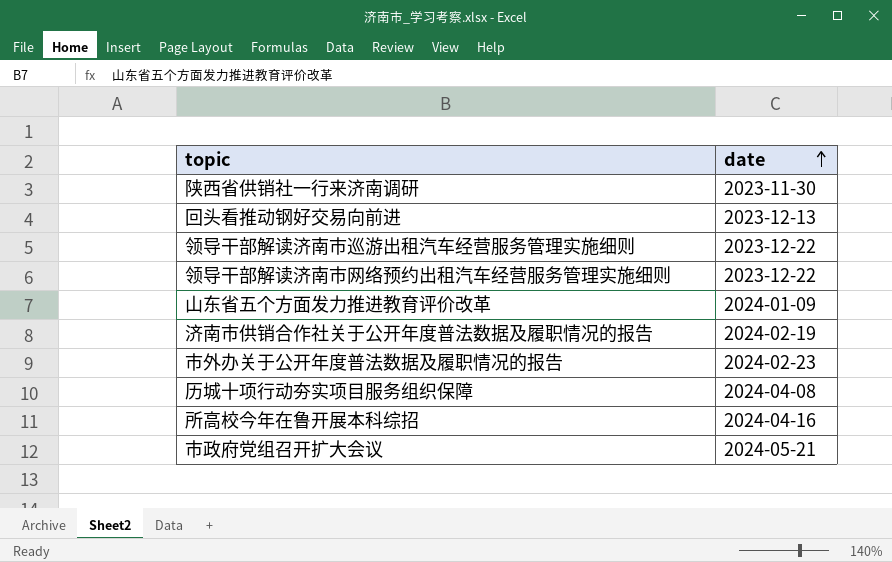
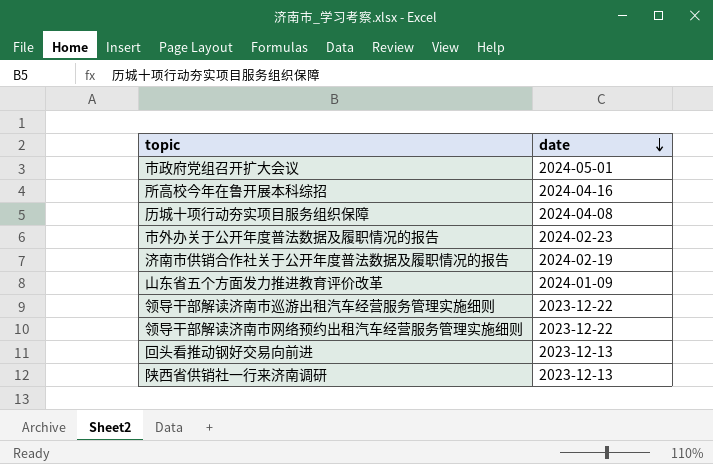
row order: date ascending -> date descending
市政府党组召开扩大会议 | date: 2024-05-21 -> 2024-05-01
陕西省供销社一行来济南调研 | date: 2023-11-30 -> 2023-12-13

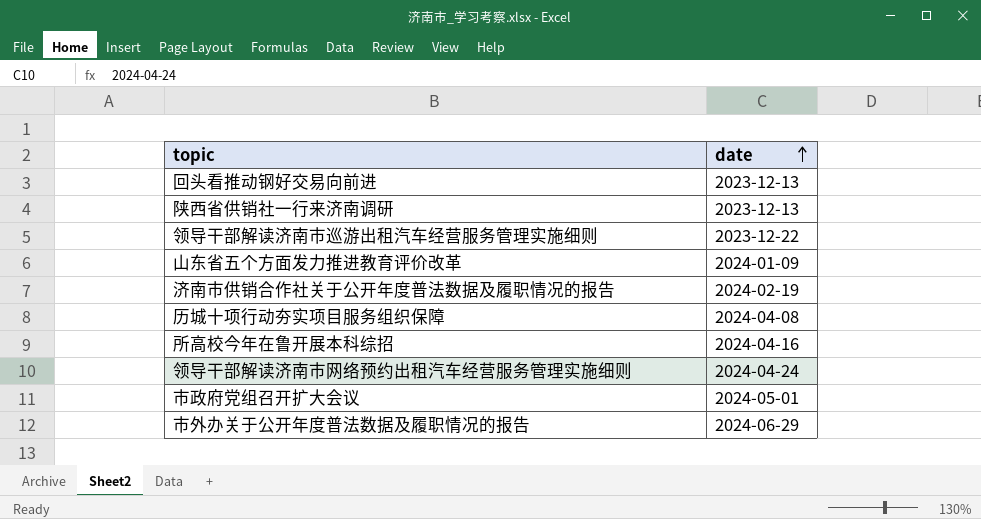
row order: date descending -> date ascending
领导干部解读济南市网络预约出租汽车经营服务管理实施细则 | date: 2023-12-22 -> 2024-04-24
市外办关于公开年度普法数据及履职情况的报告 | date: 2024-02-23 -> 2024-06-29

